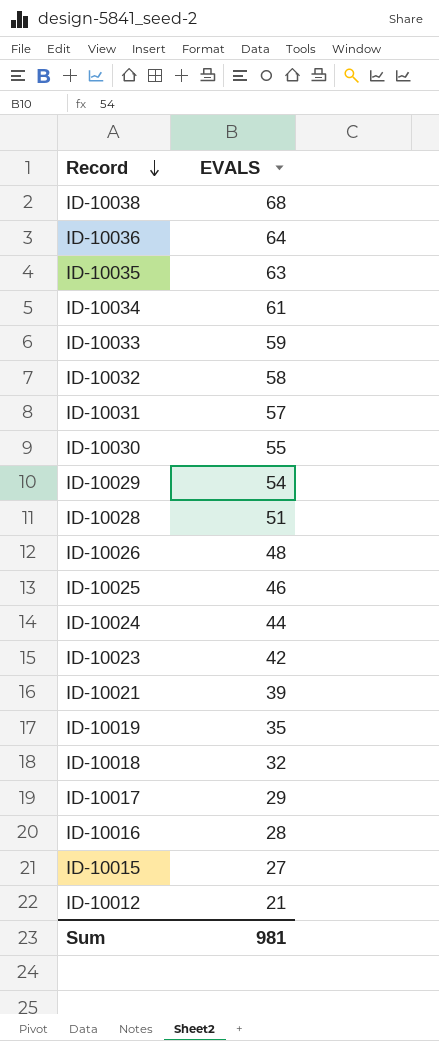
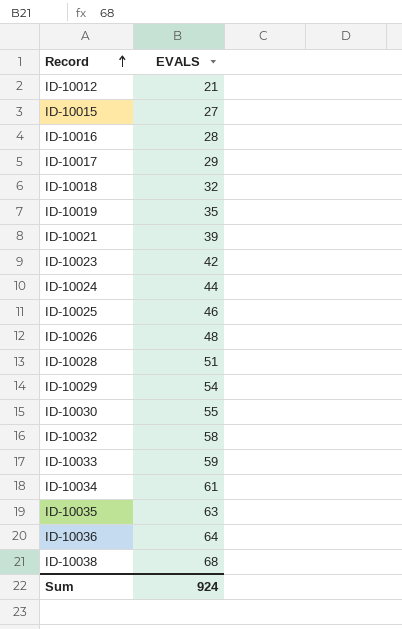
row order: Record descending -> Record ascending
row ID-10031: 57 -> none
Sum | EVALS: 981 -> 924

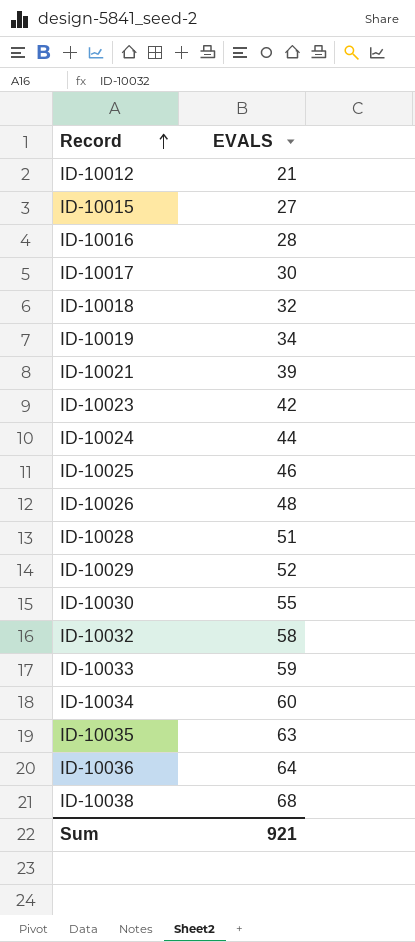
ID-10017 | EVALS: 29 -> 30
ID-10019 | EVALS: 35 -> 34
ID-10029 | EVALS: 54 -> 52
ID-10034 | EVALS: 61 -> 60
Sum | EVALS: 924 -> 921

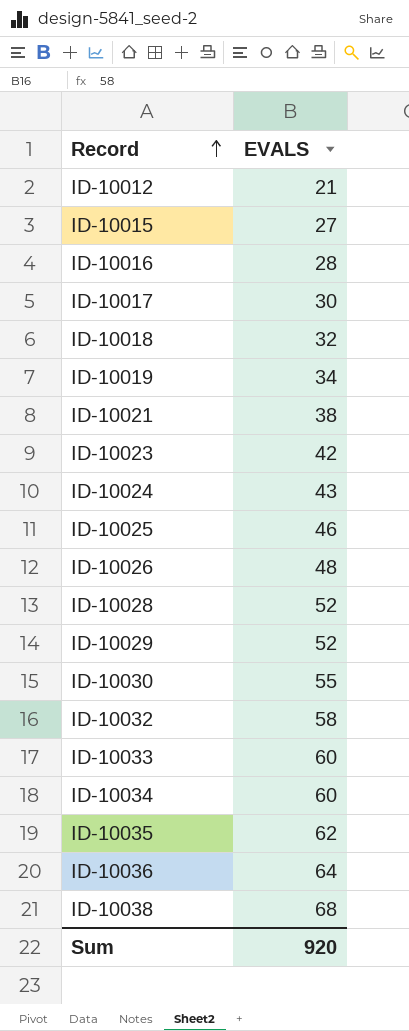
ID-10021 | EVALS: 39 -> 38
ID-10024 | EVALS: 44 -> 43
ID-10028 | EVALS: 51 -> 52
ID-10033 | EVALS: 59 -> 60
ID-10035 | EVALS: 63 -> 62
Sum | EVALS: 921 -> 920

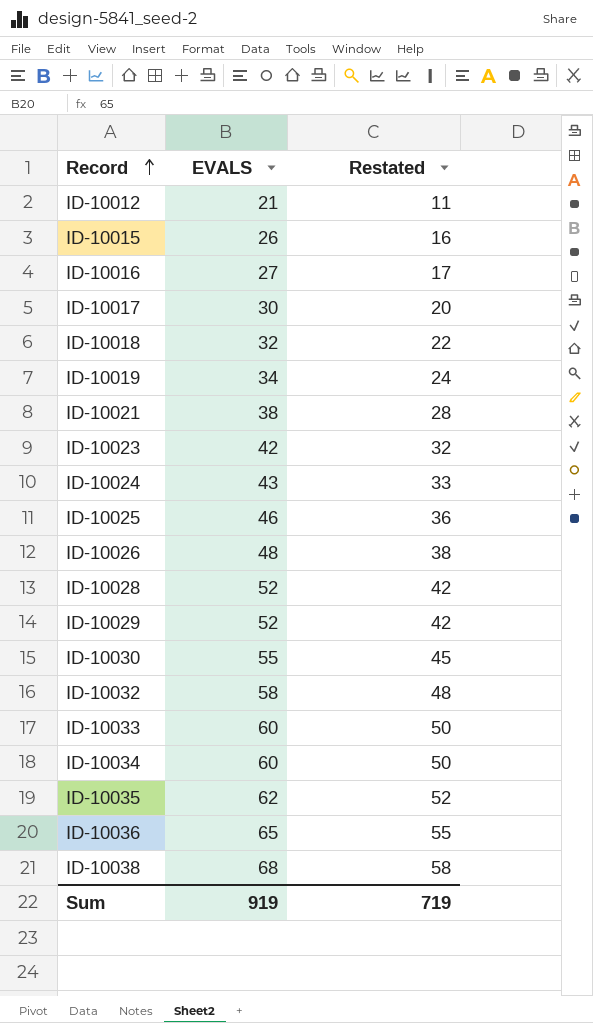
column Restated | formula: none -> [EVALS] - 10
ID-10015 | EVALS: 27 -> 26
ID-10016 | EVALS: 28 -> 27
ID-10036 | EVALS: 64 -> 65
Sum | EVALS: 920 -> 919

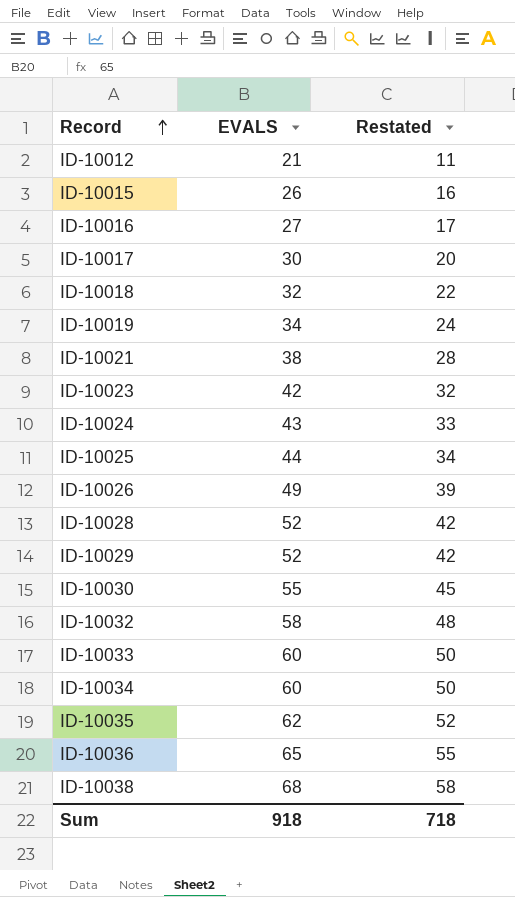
ID-10025 | EVALS: 46 -> 44
ID-10025 | Restated: 36 -> 34
ID-10026 | EVALS: 48 -> 49
ID-10026 | Restated: 38 -> 39
Sum | EVALS: 919 -> 918
Sum | Restated: 719 -> 718

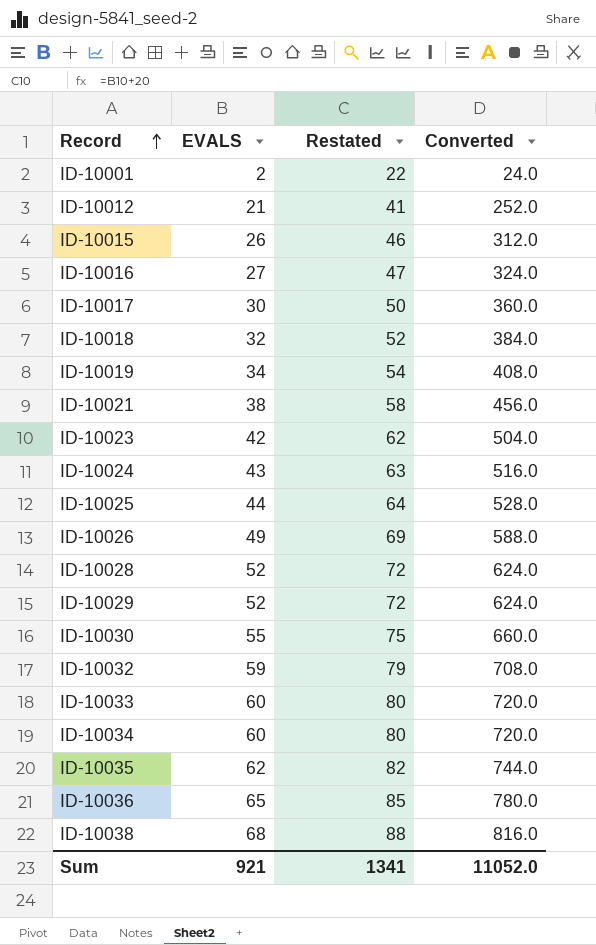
column Restated | formula: [EVALS] - 10 -> [EVALS] + 20
column Converted | formula: none -> [EVALS] * 12
row ID-10001: none -> 2 | 22 | 24.0
ID-10032 | EVALS: 58 -> 59
Sum | EVALS: 918 -> 921
Sum | Restated: 718 -> 1341

